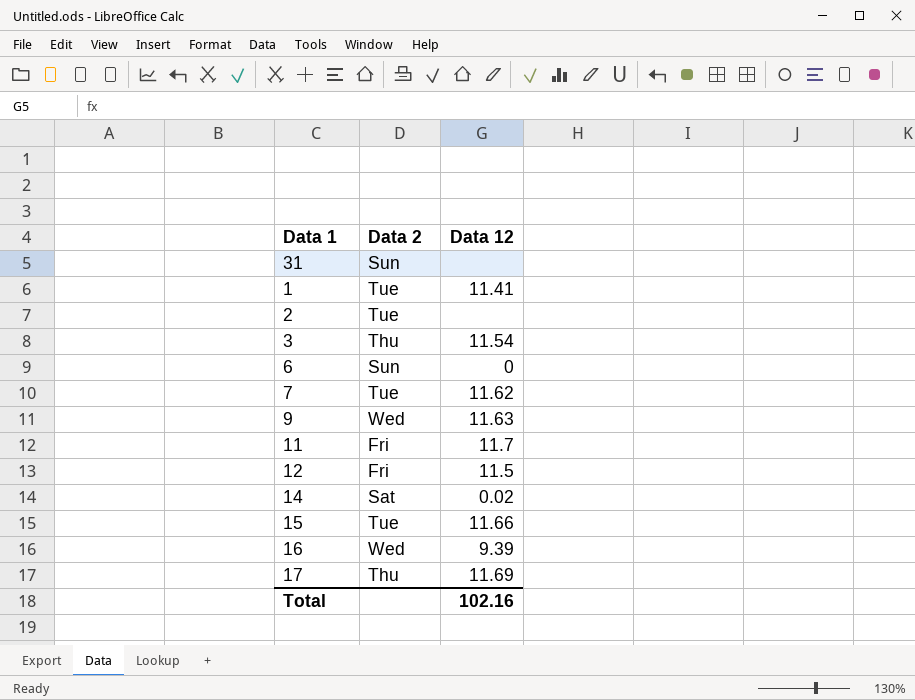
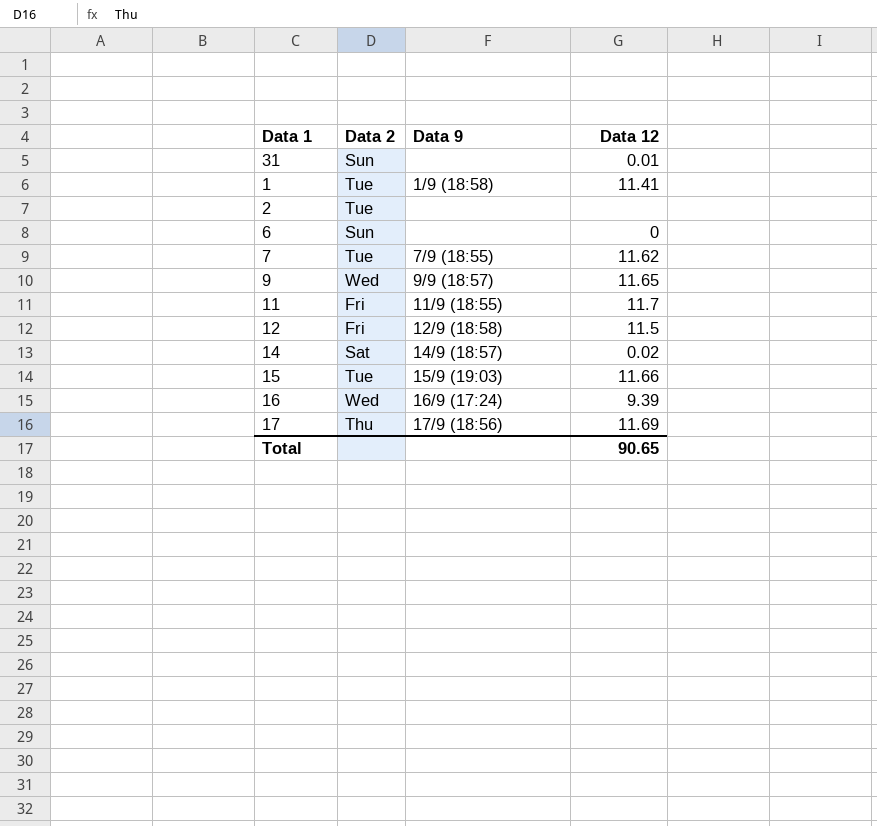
column Data 9 | position: none -> 3
row 3: Thu | 11.54 -> none
31 | Data 12: none -> 0.01
9 | Data 12: 11.63 -> 11.65
Total | Data 12: 102.16 -> 90.65

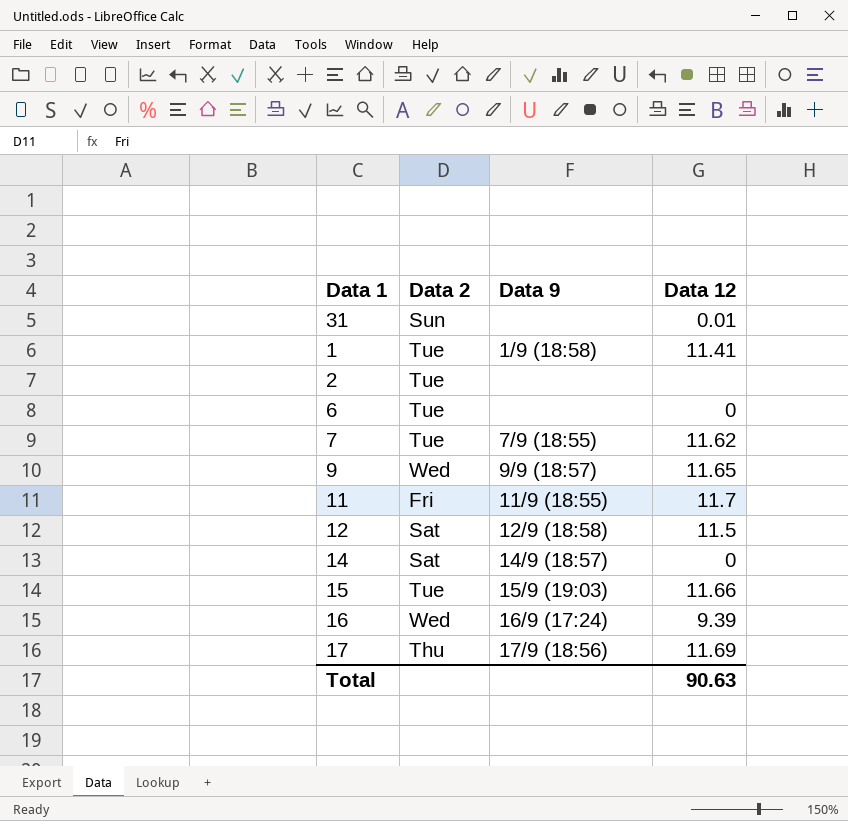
6 | Data 2: Sun -> Tue
12 | Data 2: Fri -> Sat
14 | Data 12: 0.02 -> 0
Total | Data 12: 90.65 -> 90.63

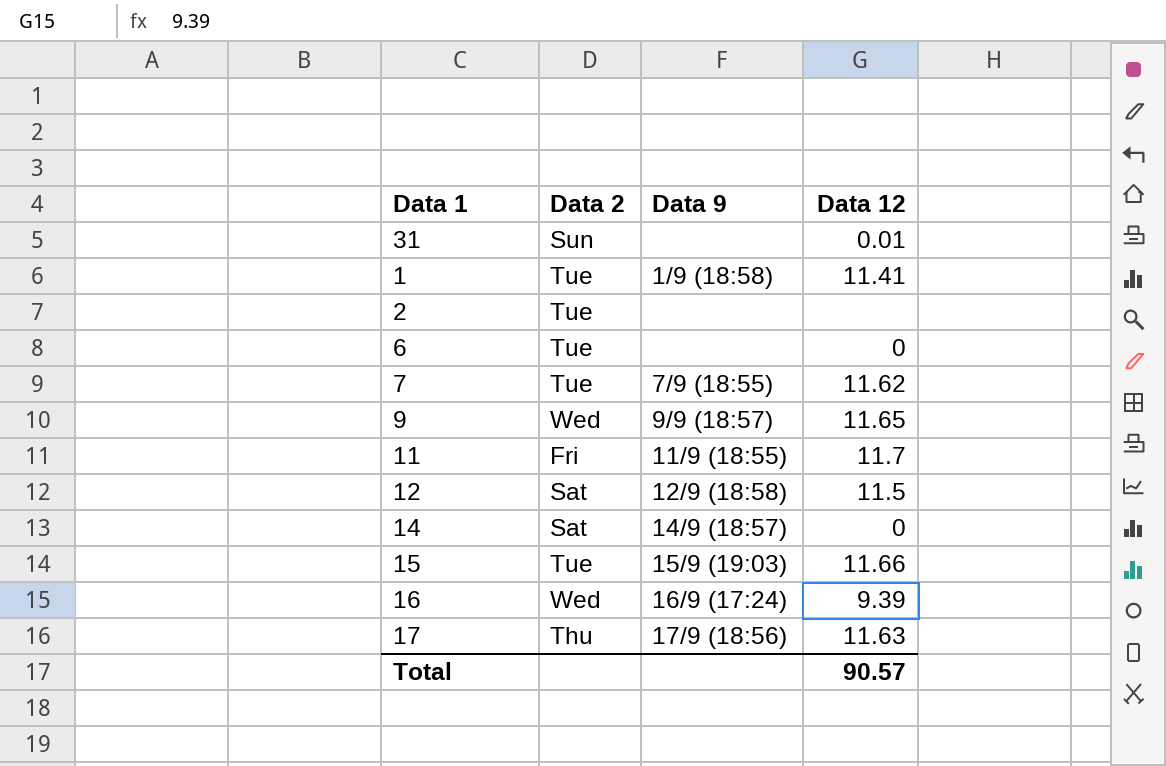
17 | Data 12: 11.69 -> 11.63
Total | Data 12: 90.63 -> 90.57

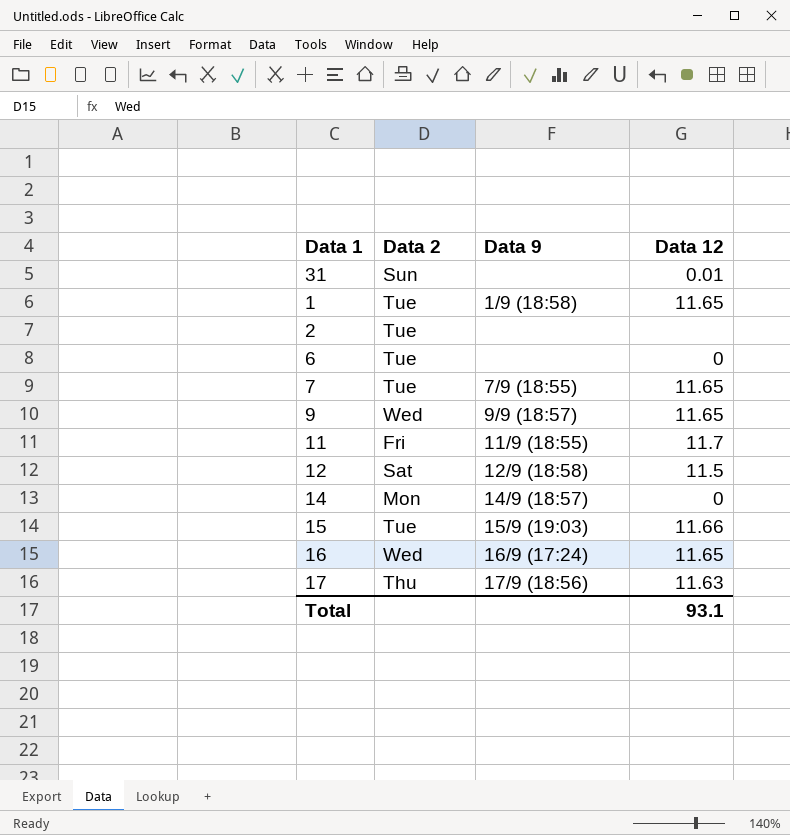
1 | Data 12: 11.41 -> 11.65
7 | Data 12: 11.62 -> 11.65
14 | Data 2: Sat -> Mon
16 | Data 12: 9.39 -> 11.65
Total | Data 12: 90.57 -> 93.1

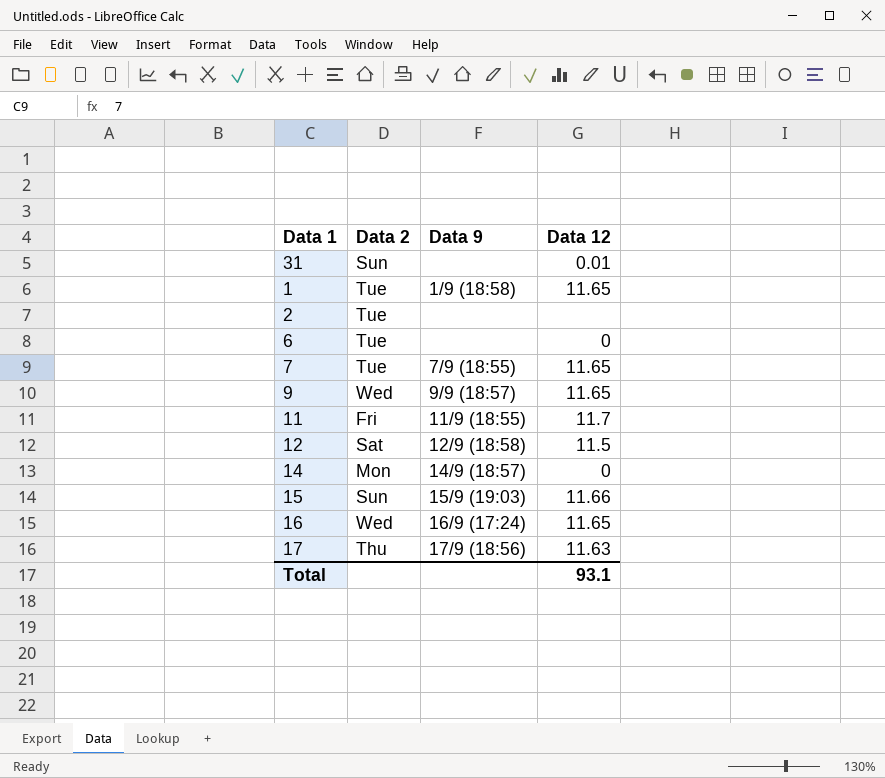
15 | Data 2: Tue -> Sun

